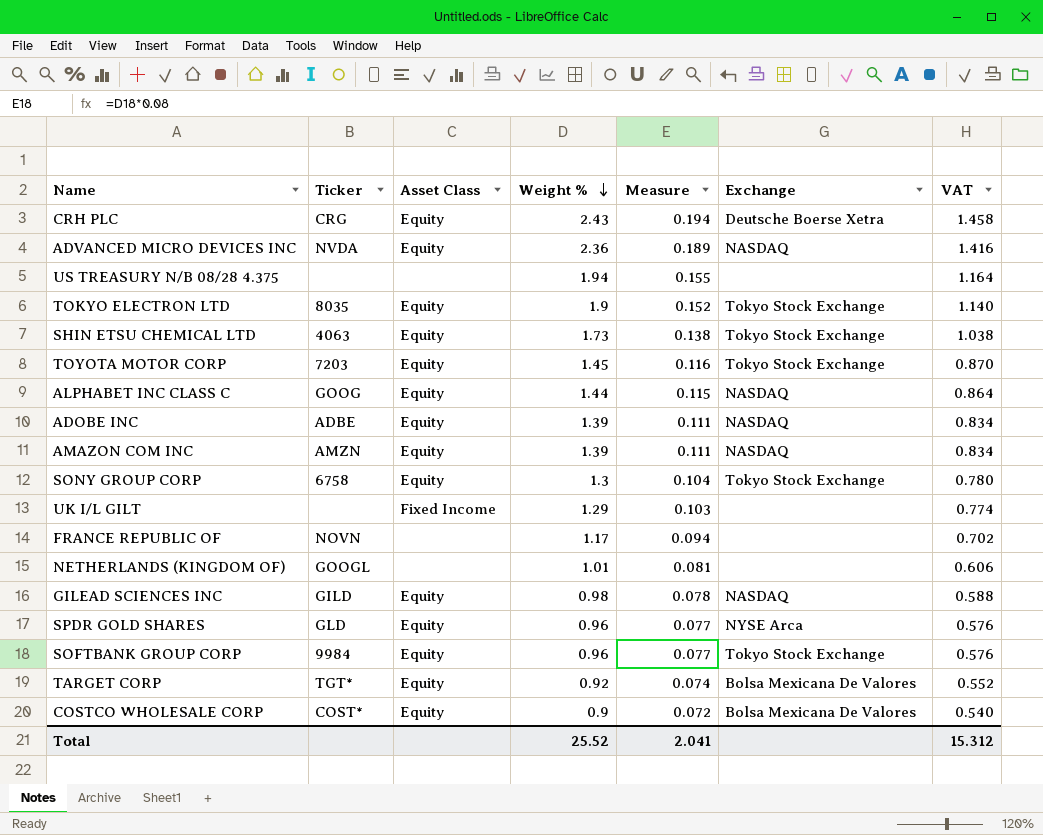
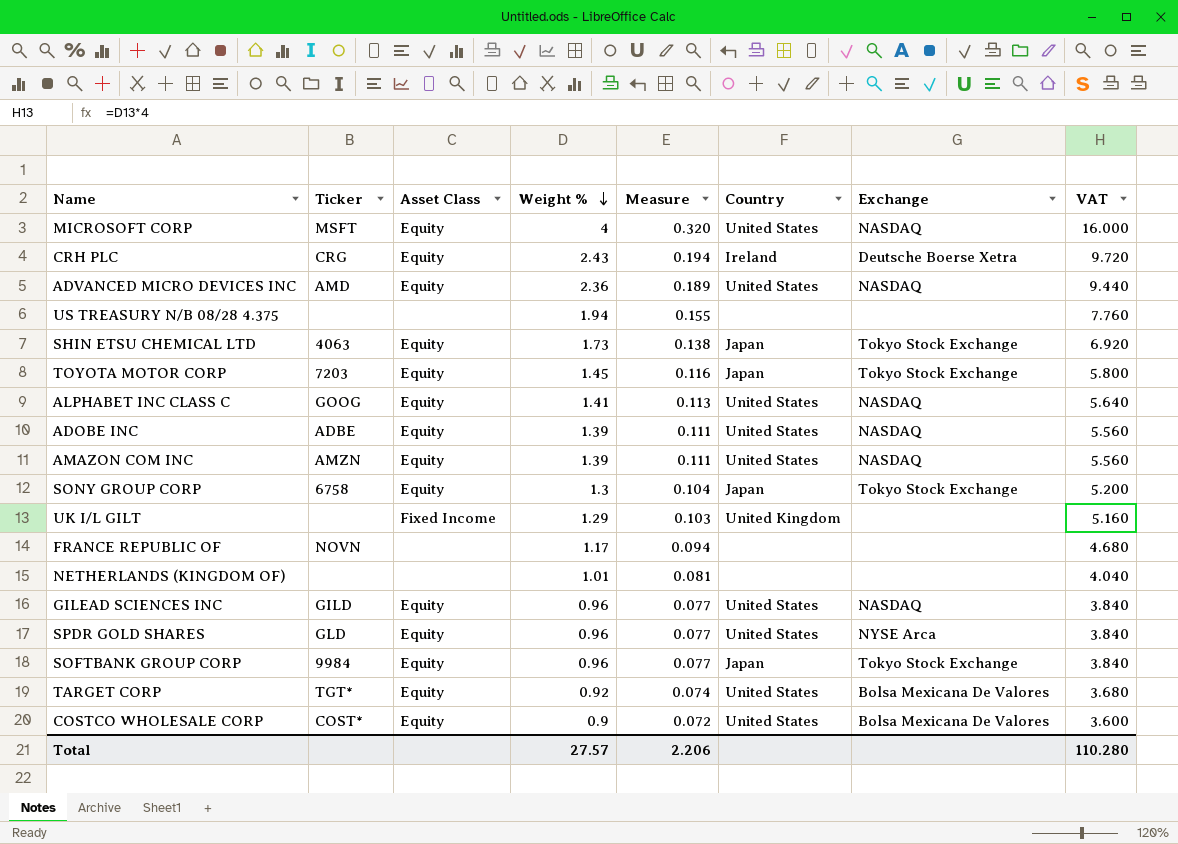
column Country | position: none -> 6
column VAT | formula: [Weight %] * 0.6 -> [Weight %] * 4
row TOKYO ELECTRON LTD: 8035 | Equity | 1.9 | 0.152 | Tokyo Stock Exchange | 1.140 -> none
row MICROSOFT CORP: none -> MSFT | Equity | 4 | 0.320 | United States | NASDAQ | 16.000
ADVANCED MICRO DEVICES INC | Ticker: NVDA -> AMD
ALPHABET INC CLASS C | Weight %: 1.44 -> 1.41
ALPHABET INC CLASS C | Measure: 0.115 -> 0.113
NETHERLANDS (KINGDOM OF) | Ticker: GOOGL -> none
GILEAD SCIENCES INC | Weight %: 0.98 -> 0.96
GILEAD SCIENCES INC | Measure: 0.078 -> 0.077
Total | Weight %: 25.52 -> 27.57
Total | Measure: 2.041 -> 2.206
Total | VAT: 15.312 -> 110.280

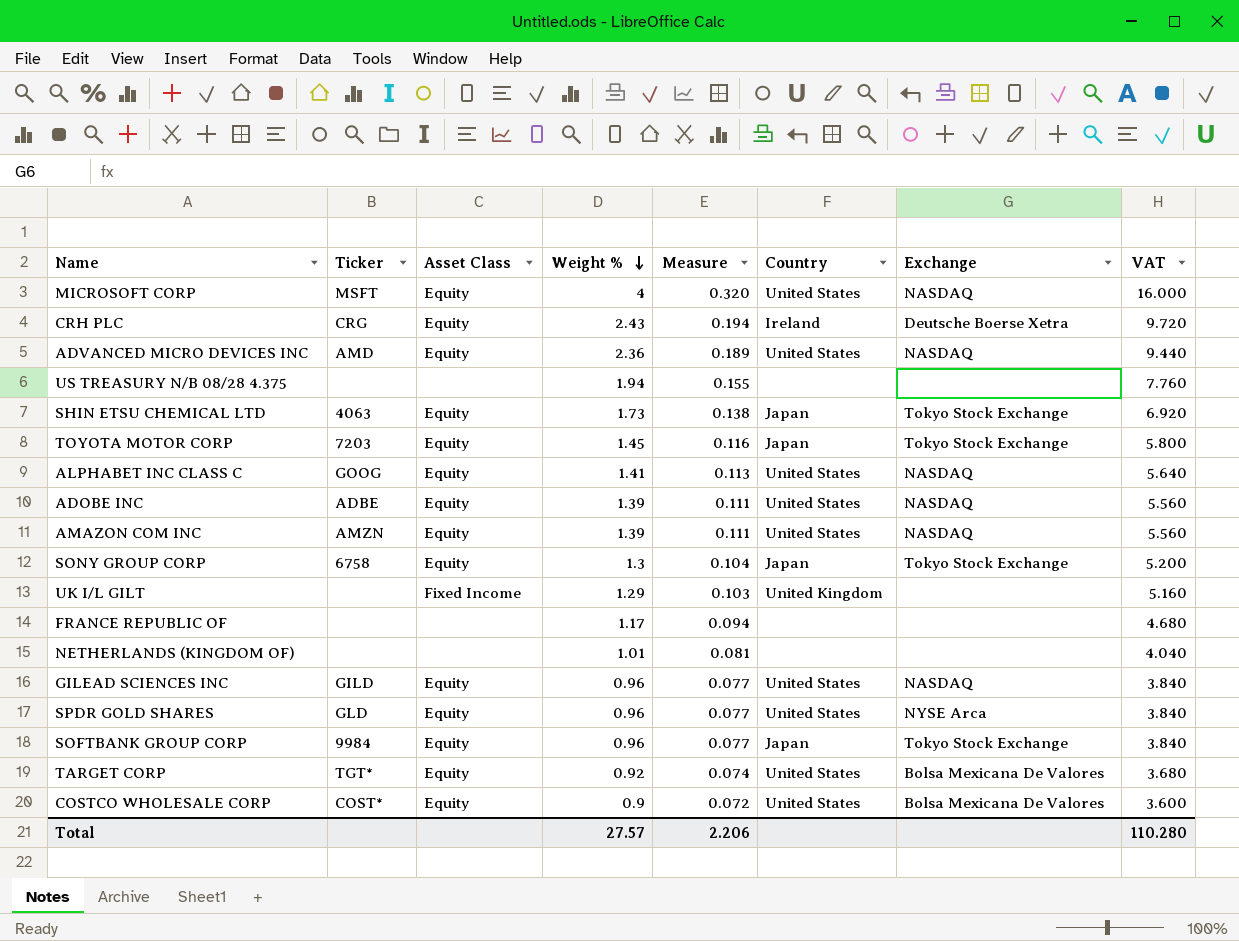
FRANCE REPUBLIC OF | Ticker: NOVN -> none

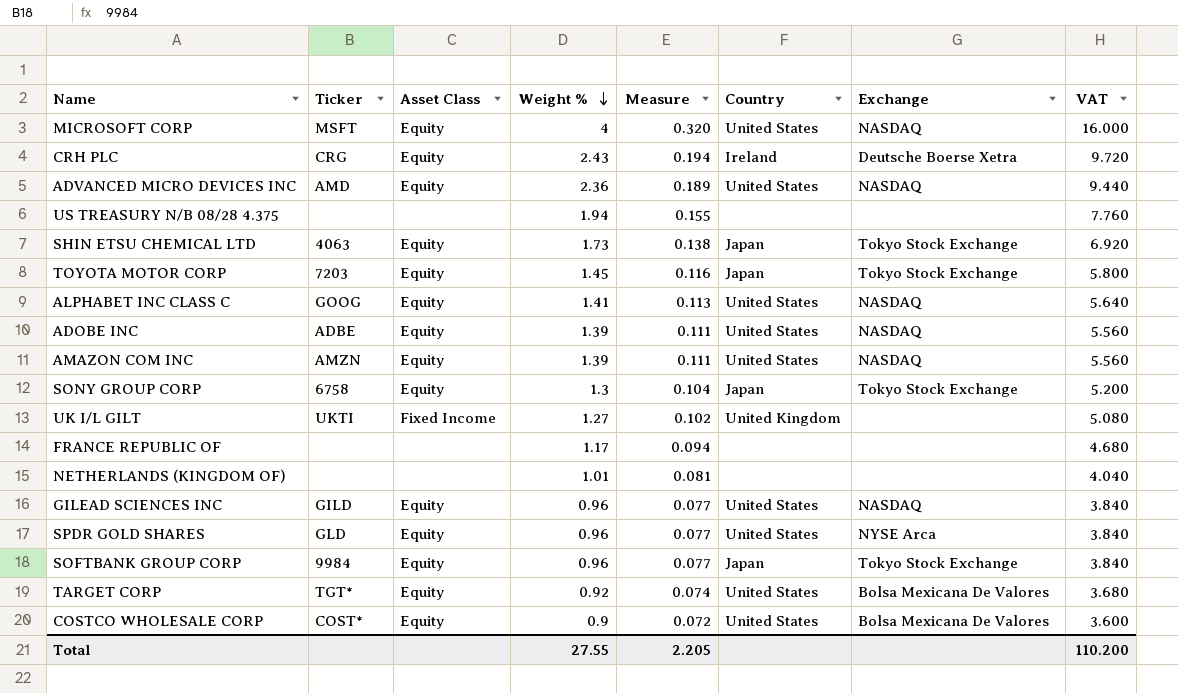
UK I/L GILT | Ticker: none -> UKTI
UK I/L GILT | Weight %: 1.29 -> 1.27
UK I/L GILT | Measure: 0.103 -> 0.102
UK I/L GILT | VAT: 5.160 -> 5.080
Total | Weight %: 27.57 -> 27.55
Total | Measure: 2.206 -> 2.205
Total | VAT: 110.280 -> 110.200

